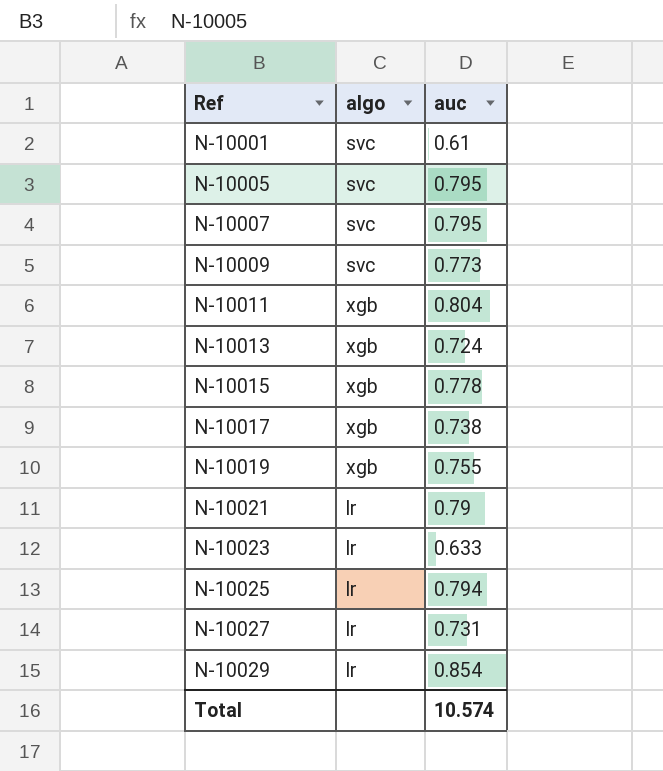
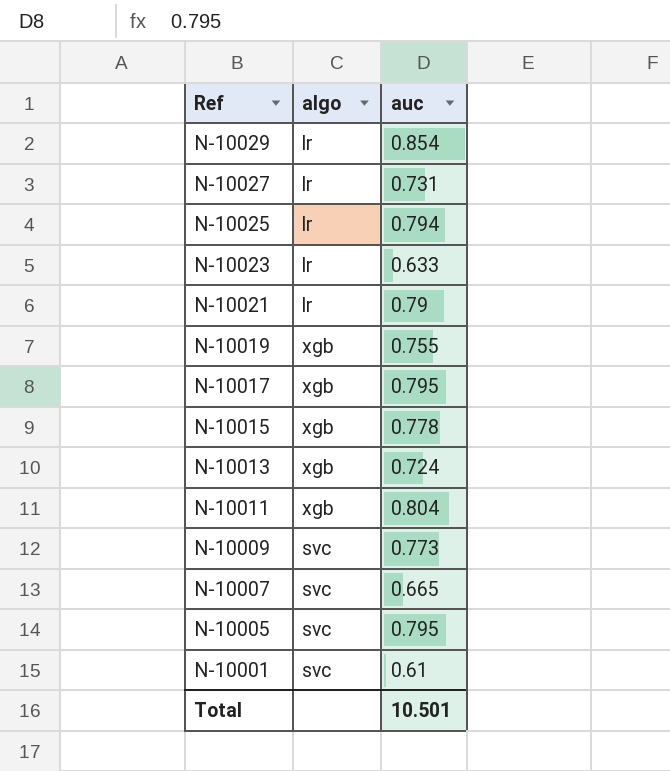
row order: Ref ascending -> Ref descending
N-10017 | auc: 0.738 -> 0.795
N-10007 | auc: 0.795 -> 0.665
Total | auc: 10.574 -> 10.501

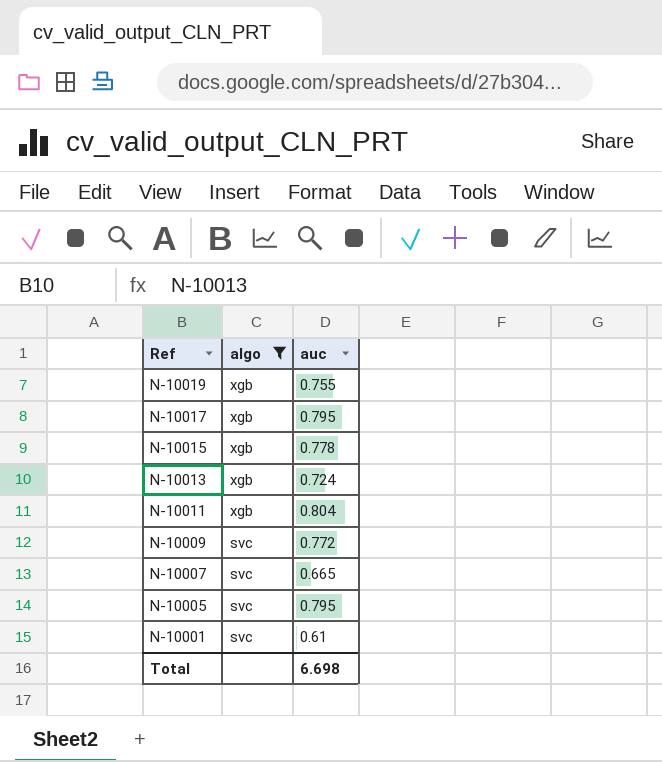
filter: none -> algo != lr
N-10009 | auc: 0.773 -> 0.772
Total | auc: 10.501 -> 6.698

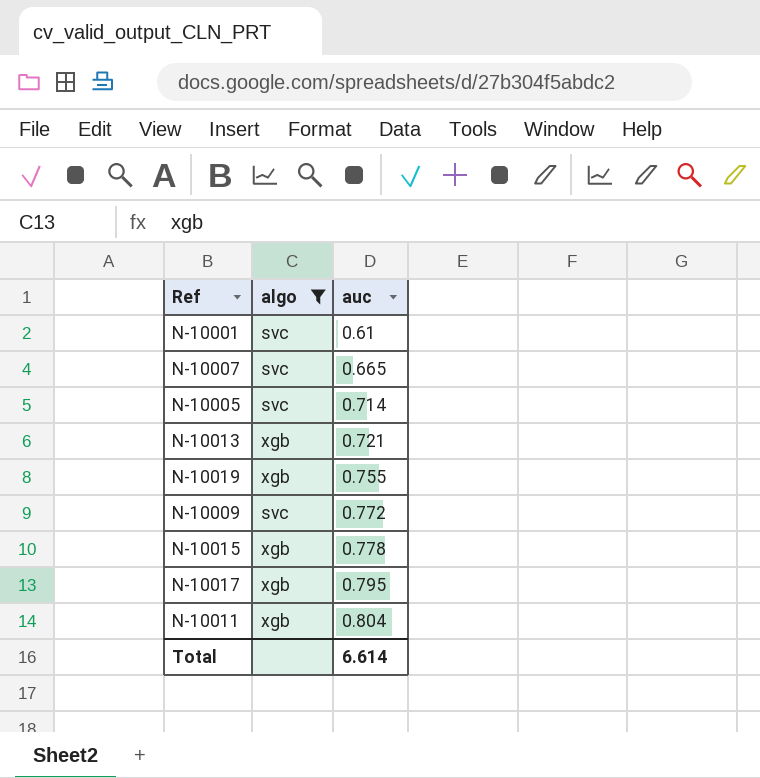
row order: Ref descending -> auc ascending
N-10005 | auc: 0.795 -> 0.714
N-10013 | auc: 0.724 -> 0.721
Total | auc: 6.698 -> 6.614

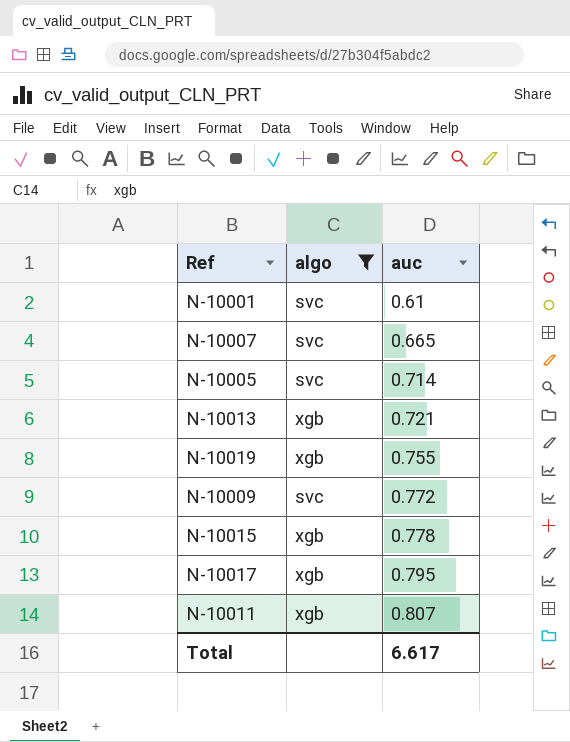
N-10011 | auc: 0.804 -> 0.807
Total | auc: 6.614 -> 6.617

